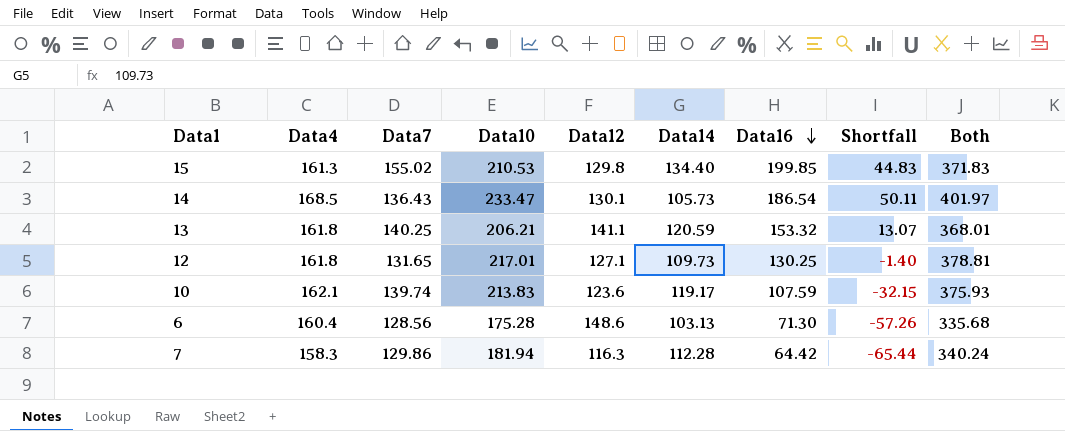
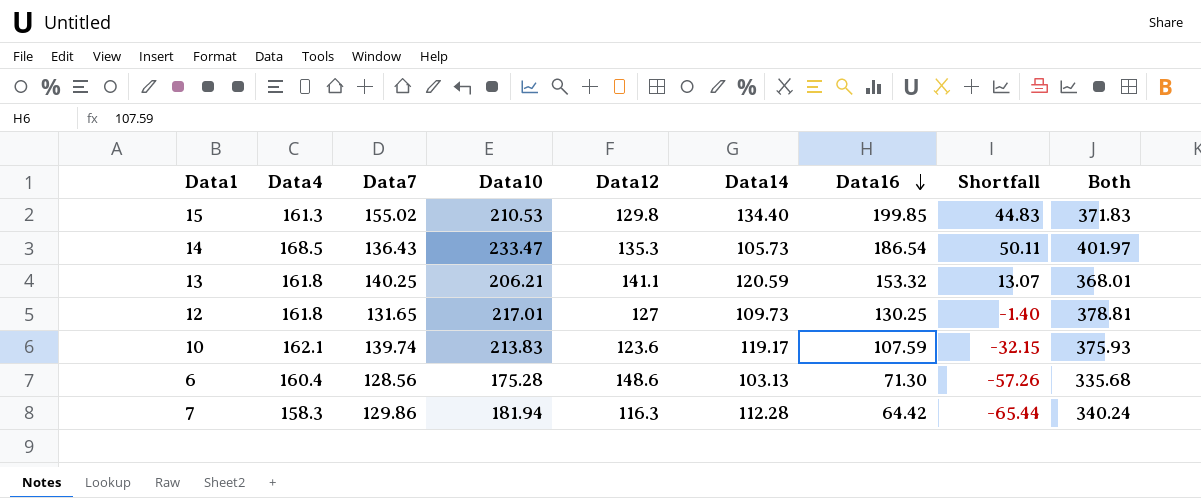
14 | Data12: 130.1 -> 135.3
12 | Data12: 127.1 -> 127

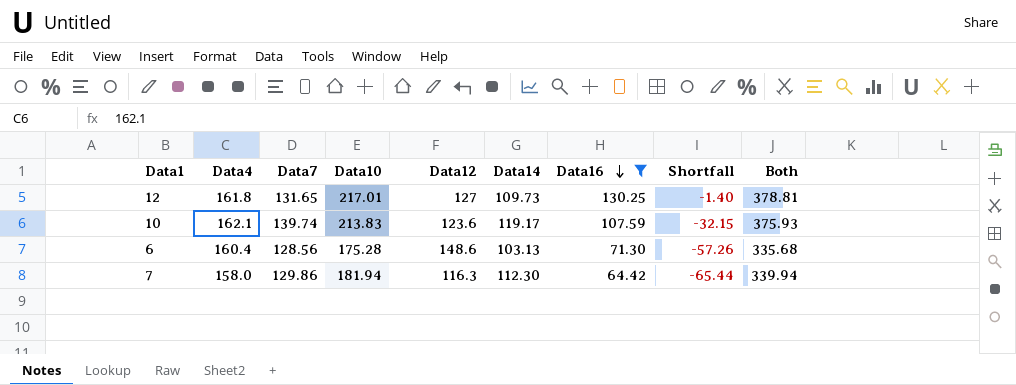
filter: none -> Data16 <= 130.25
7 | Data4: 158.3 -> 158.0
7 | Data14: 112.28 -> 112.30
7 | Both: 340.24 -> 339.94

